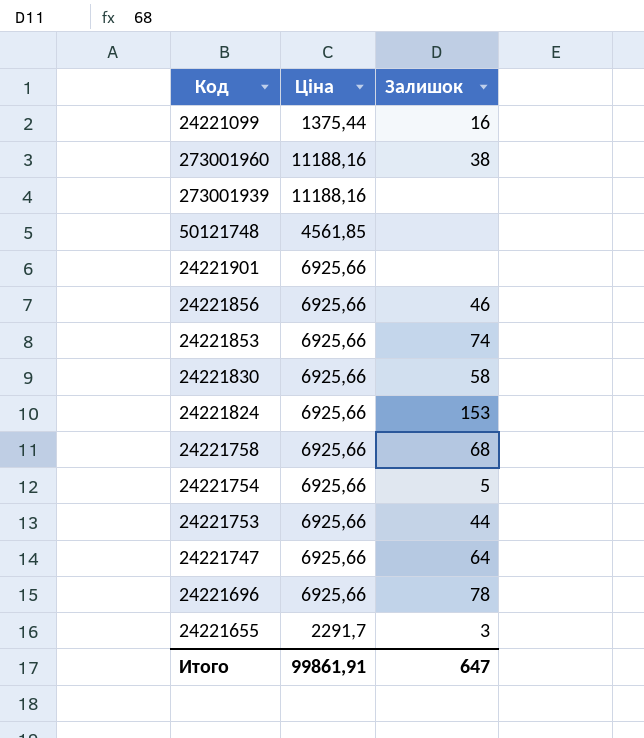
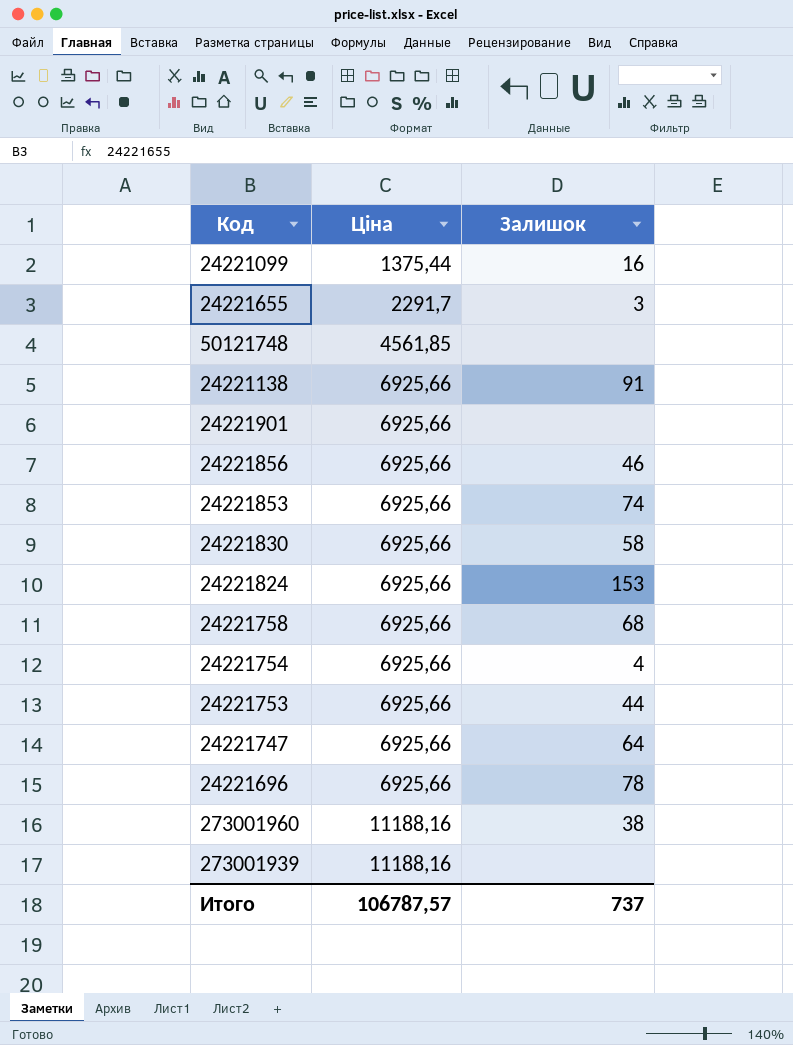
row order: none -> Ціна ascending
row 24221138: none -> 6925,66 | 91
24221754 | Залишок: 5 -> 4
Итого | Ціна: 99861,91 -> 106787,57
Итого | Залишок: 647 -> 737

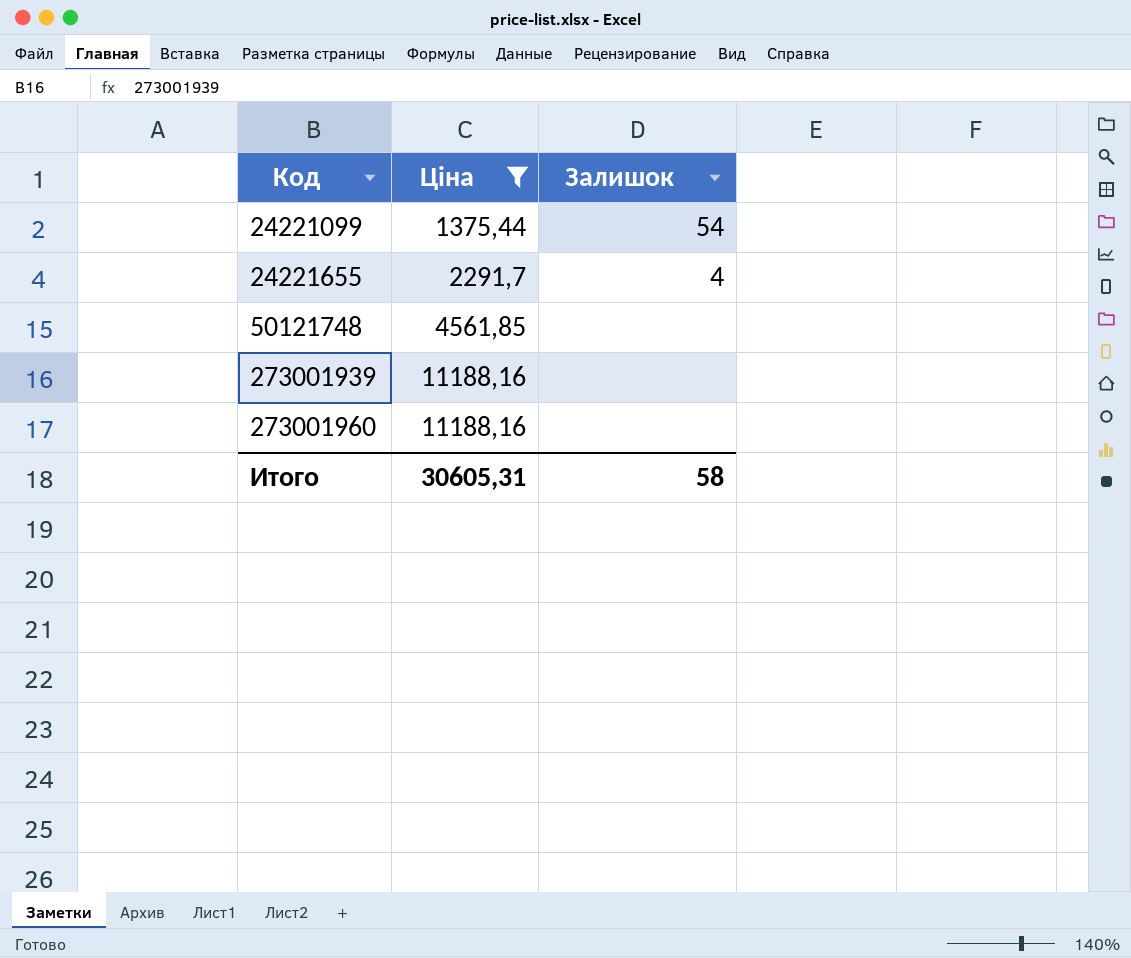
filter: none -> Ціна != 6925,66
row order: Ціна ascending -> Код ascending
24221099 | Залишок: 16 -> 54
24221655 | Залишок: 3 -> 4
273001960 | Залишок: 38 -> none
Итого | Ціна: 106787,57 -> 30605,31
Итого | Залишок: 737 -> 58

